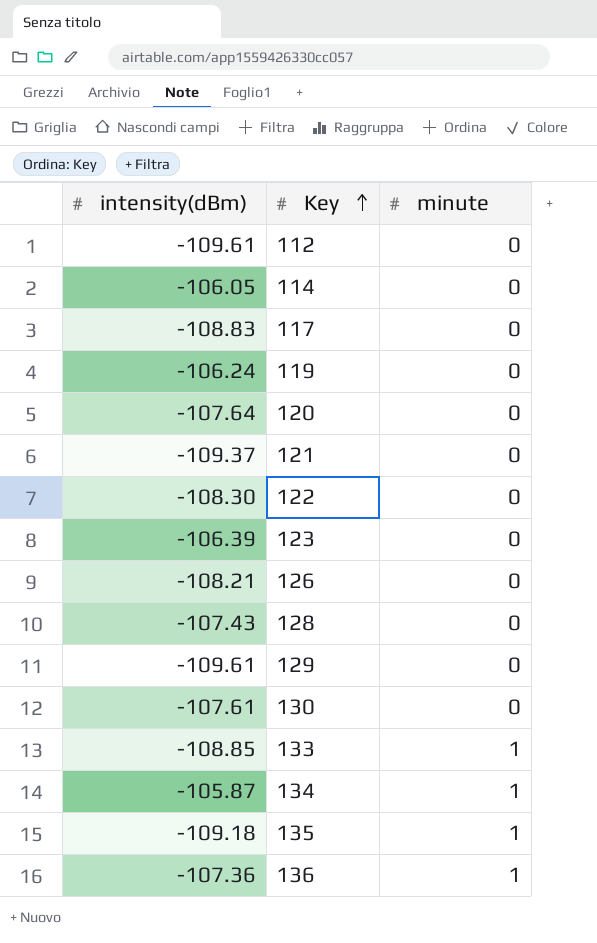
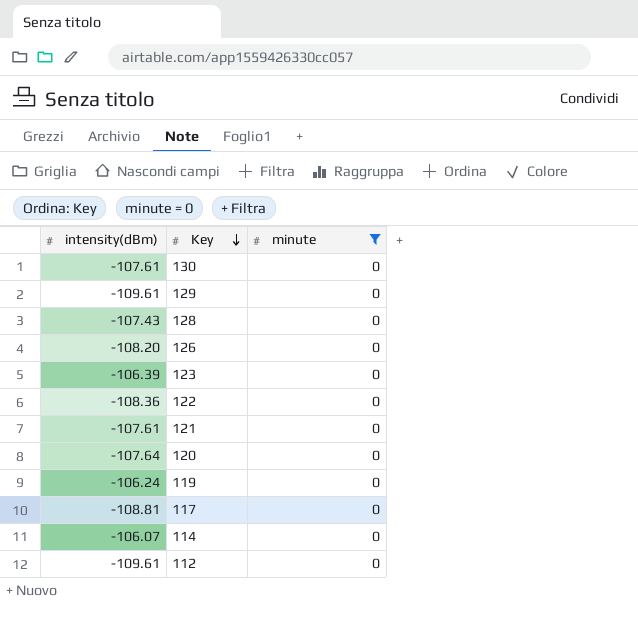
filter: none -> minute = 0
row order: Key ascending -> Key descending
126 | intensity(dBm): -108.21 -> -108.20
122 | intensity(dBm): -108.30 -> -108.36
121 | intensity(dBm): -109.37 -> -107.61
117 | intensity(dBm): -108.83 -> -108.81
114 | intensity(dBm): -106.05 -> -106.07

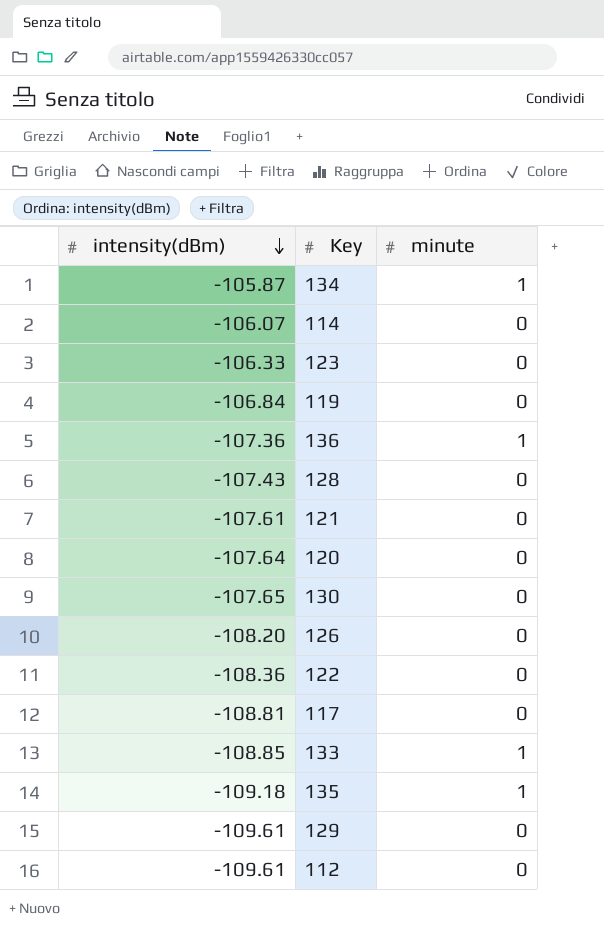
filter: minute = 0 -> none
row order: Key descending -> intensity(dBm) descending
123 | intensity(dBm): -106.39 -> -106.33
119 | intensity(dBm): -106.24 -> -106.84
130 | intensity(dBm): -107.61 -> -107.65

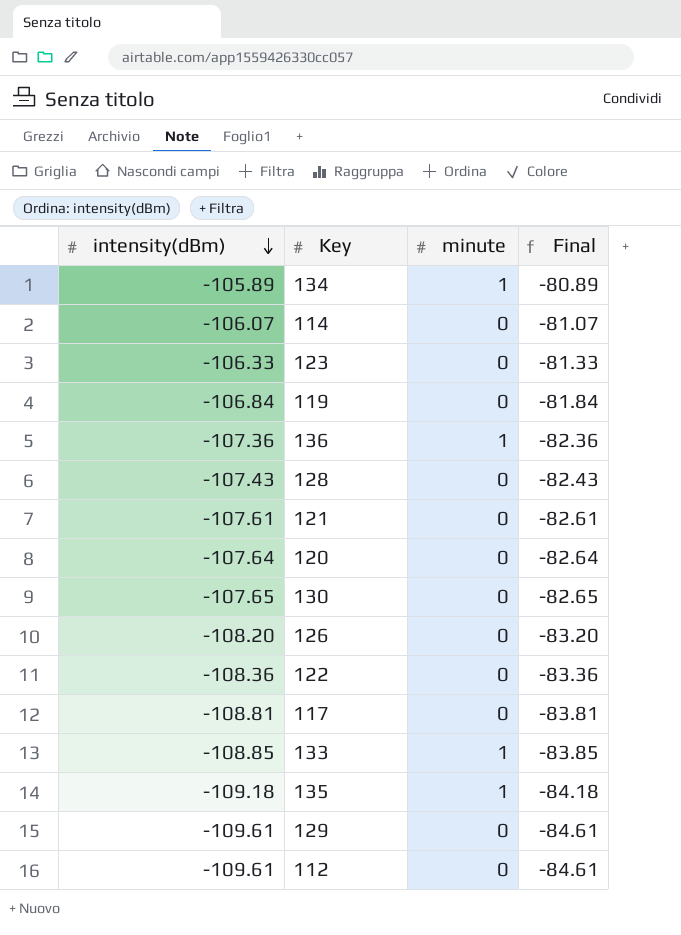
column Final | formula: none -> [intensity(dBm)] + 25
134 | intensity(dBm): -105.87 -> -105.89

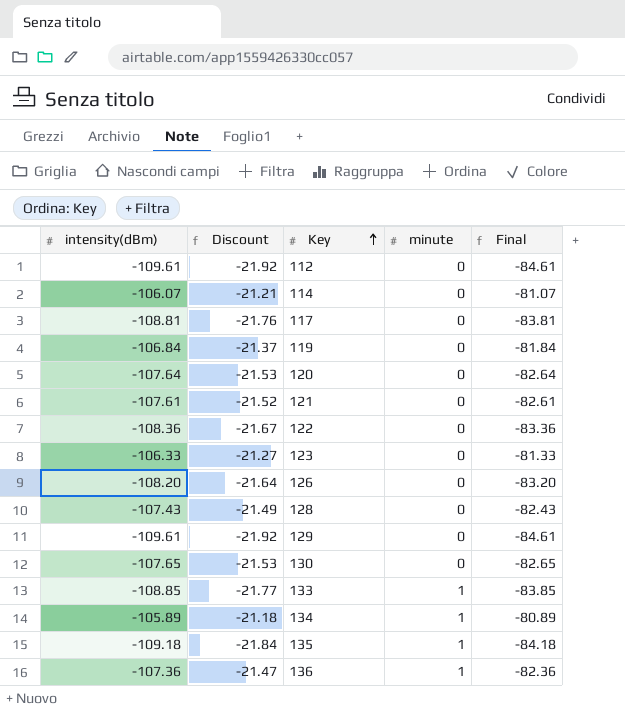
row order: intensity(dBm) descending -> Key ascending
column Discount | formula: none -> [intensity(dBm)] * 0.2

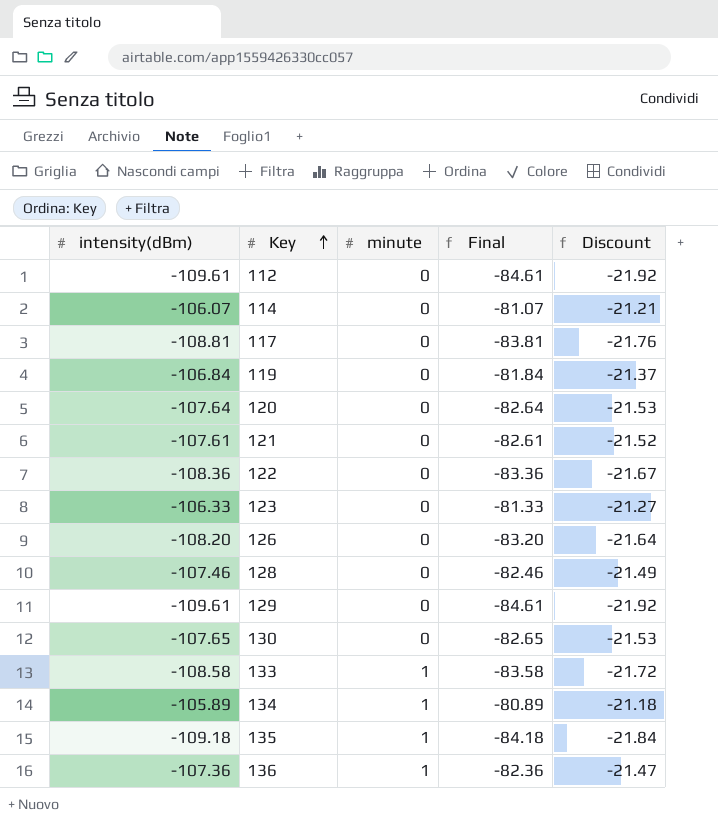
column Discount | position: 2 -> 5
128 | intensity(dBm): -107.43 -> -107.46
128 | Final: -82.43 -> -82.46
133 | intensity(dBm): -108.85 -> -108.58
133 | Final: -83.85 -> -83.58
133 | Discount: -21.77 -> -21.72

